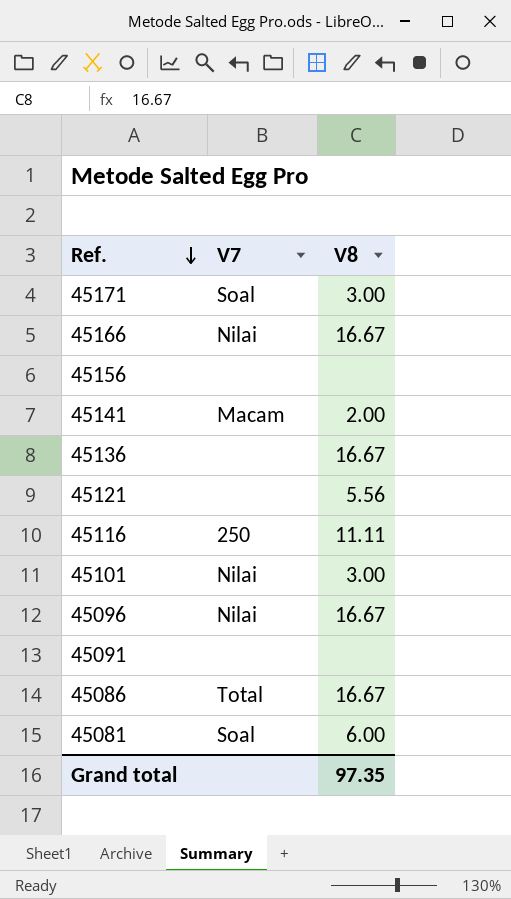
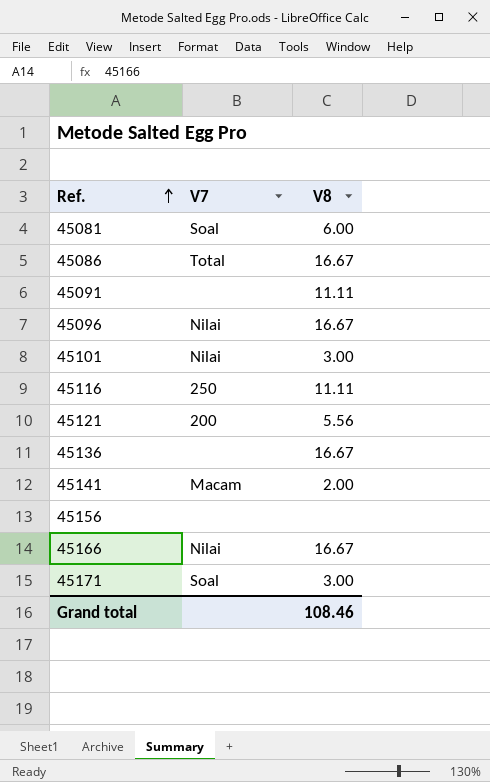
row order: Ref. descending -> Ref. ascending
45091 | V8: none -> 11.11
45121 | V7: none -> 200
Grand total | V8: 97.35 -> 108.46

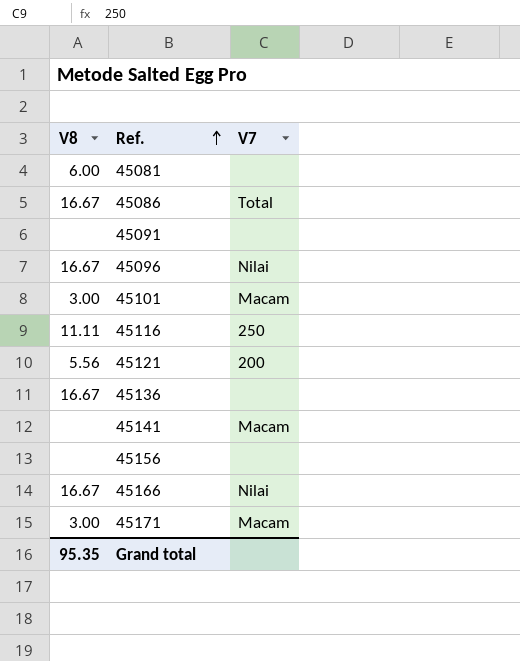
column V8 | position: 3 -> 1
45081 | V7: Soal -> none
45091 | V8: 11.11 -> none
45101 | V7: Nilai -> Macam
45141 | V8: 2.00 -> none
45171 | V7: Soal -> Macam
Grand total | V8: 108.46 -> 95.35

